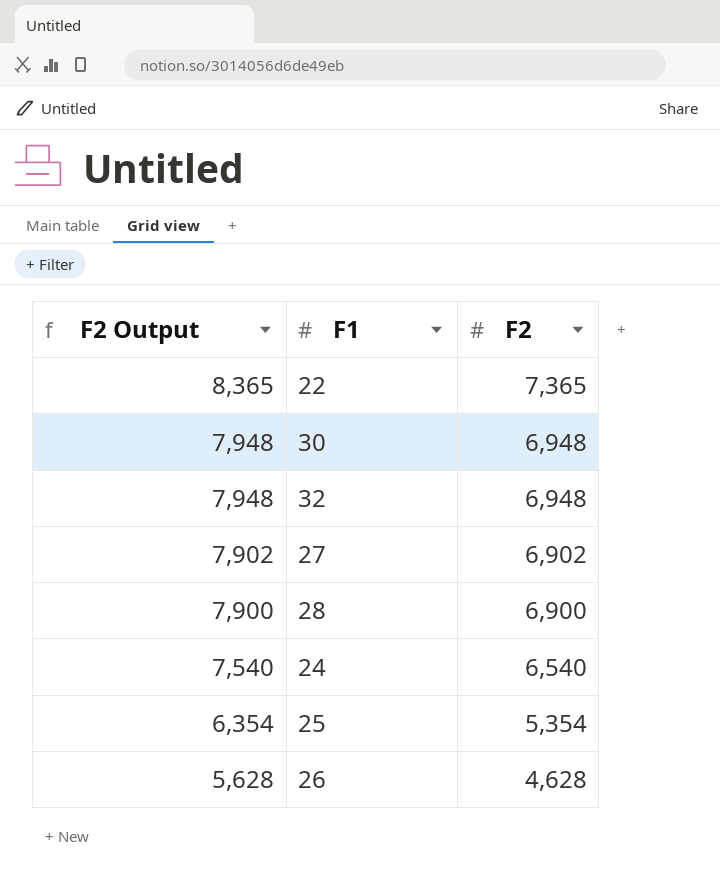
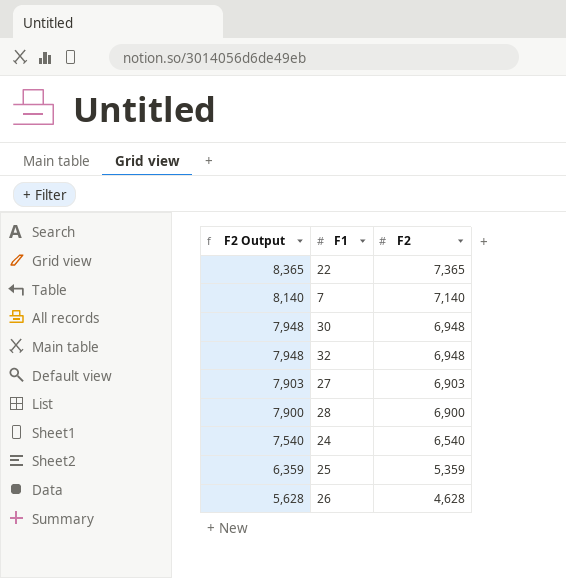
row 7: none -> 8,140 | 7,140
27 | F2 Output: 7,902 -> 7,903
27 | F2: 6,902 -> 6,903
25 | F2 Output: 6,354 -> 6,359
25 | F2: 5,354 -> 5,359

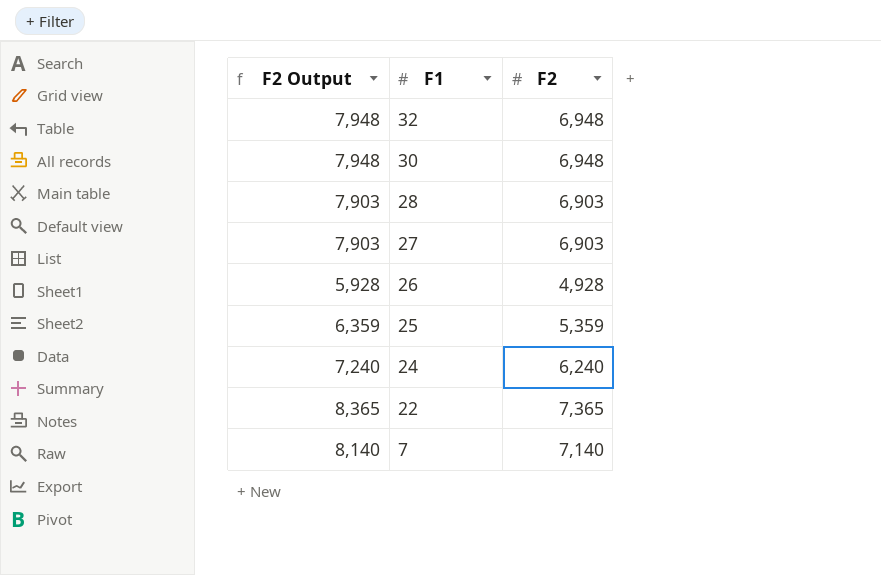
row order: F2 Output descending -> F1 descending
28 | F2 Output: 7,900 -> 7,903
28 | F2: 6,900 -> 6,903
26 | F2 Output: 5,628 -> 5,928
26 | F2: 4,628 -> 4,928
24 | F2 Output: 7,540 -> 7,240
24 | F2: 6,540 -> 6,240

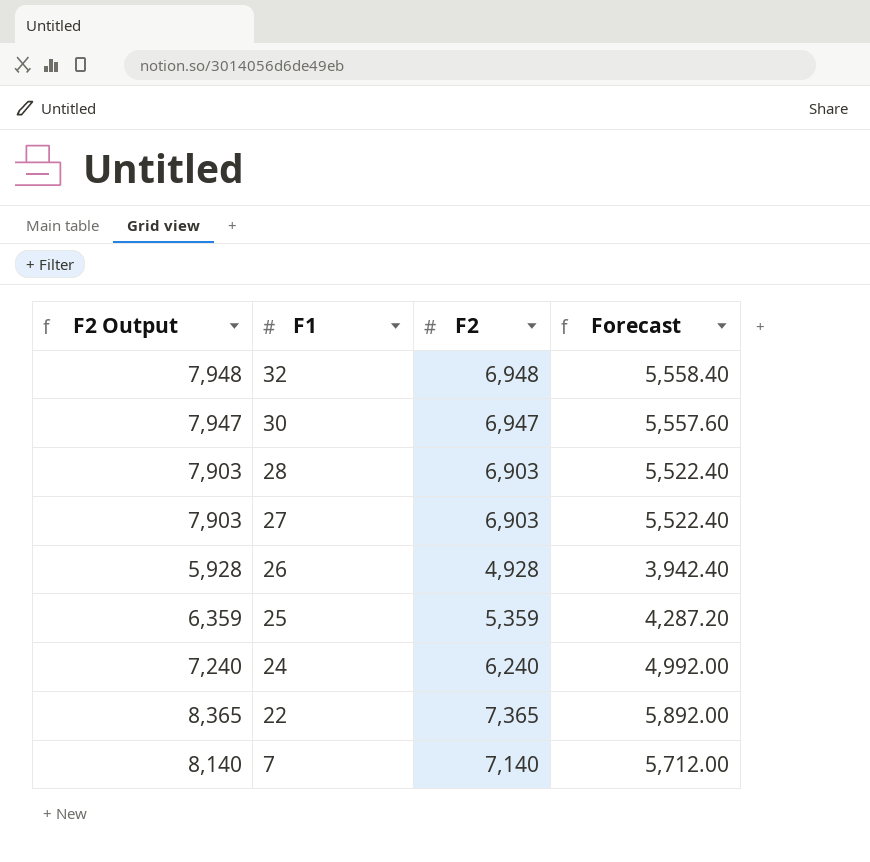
column Forecast | formula: none -> [F2] * 0.8
30 | F2 Output: 7,948 -> 7,947
30 | F2: 6,948 -> 6,947

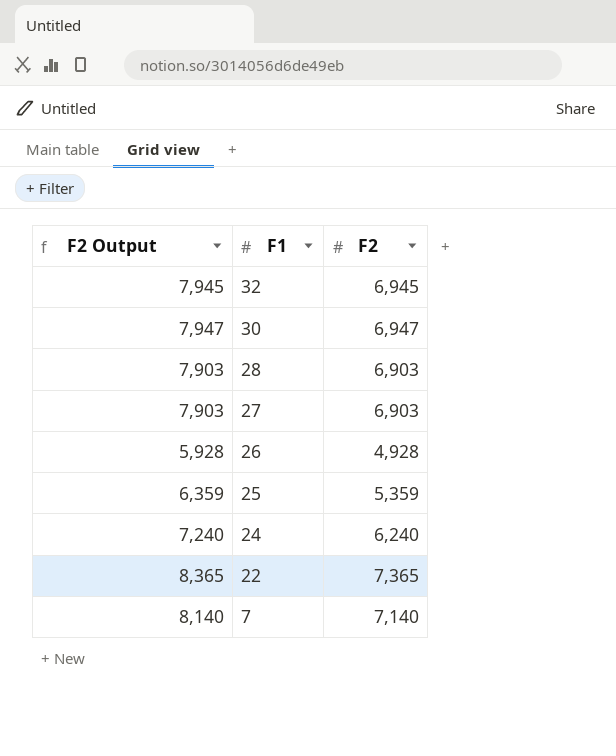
column Forecast | formula: [F2] * 0.8 -> none
32 | F2 Output: 7,948 -> 7,945
32 | F2: 6,948 -> 6,945

